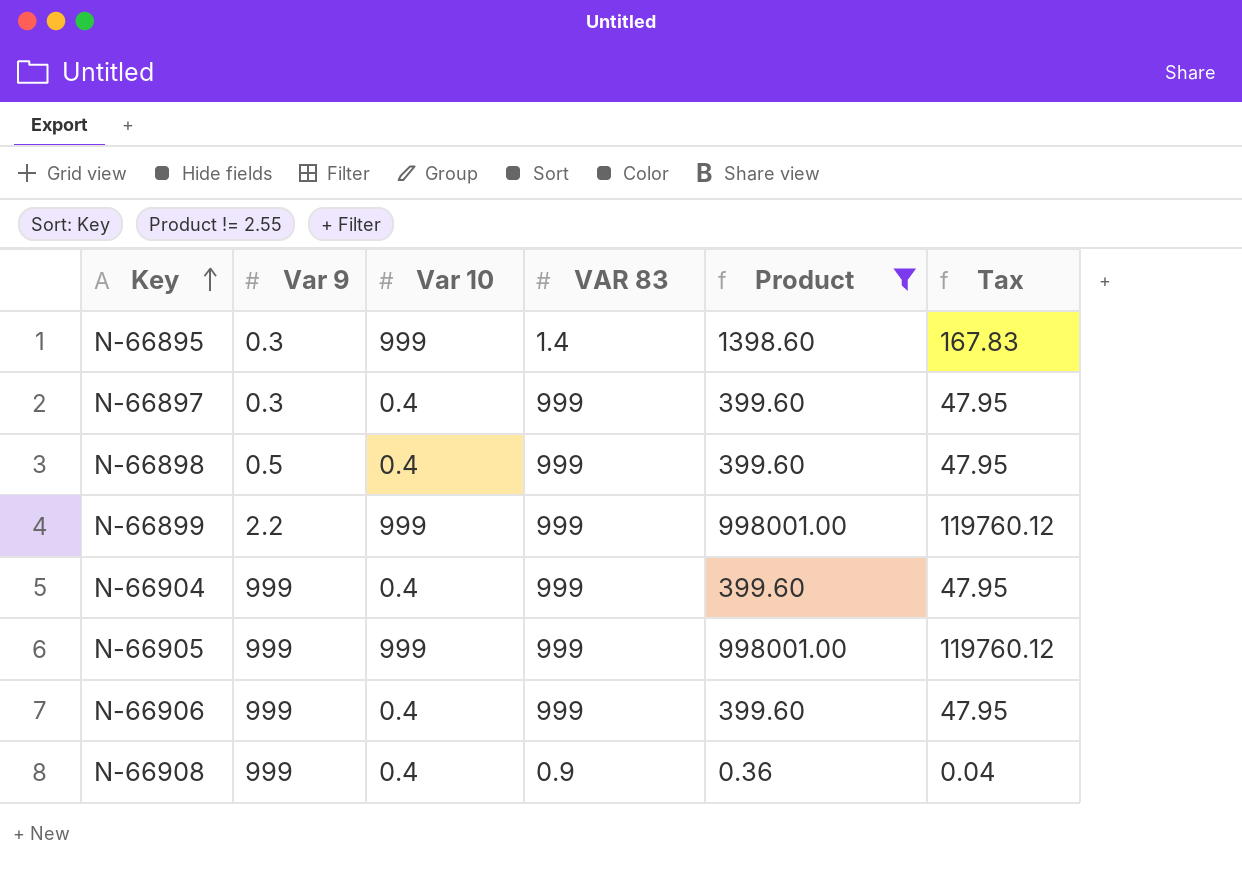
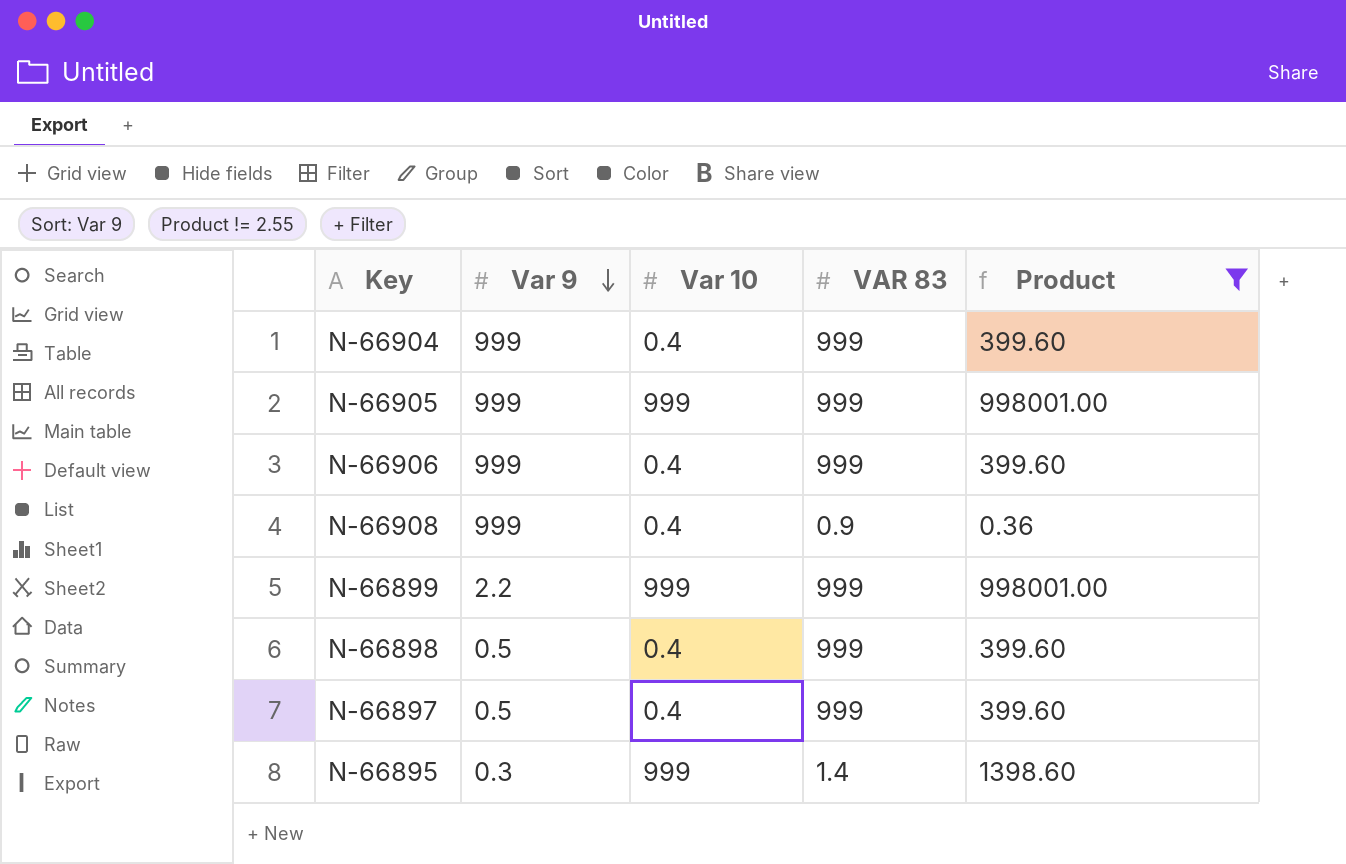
row order: Key ascending -> Var 9 descending
column Tax | formula: [Product] * 0.12 -> none
N-66897 | Var 9: 0.3 -> 0.5

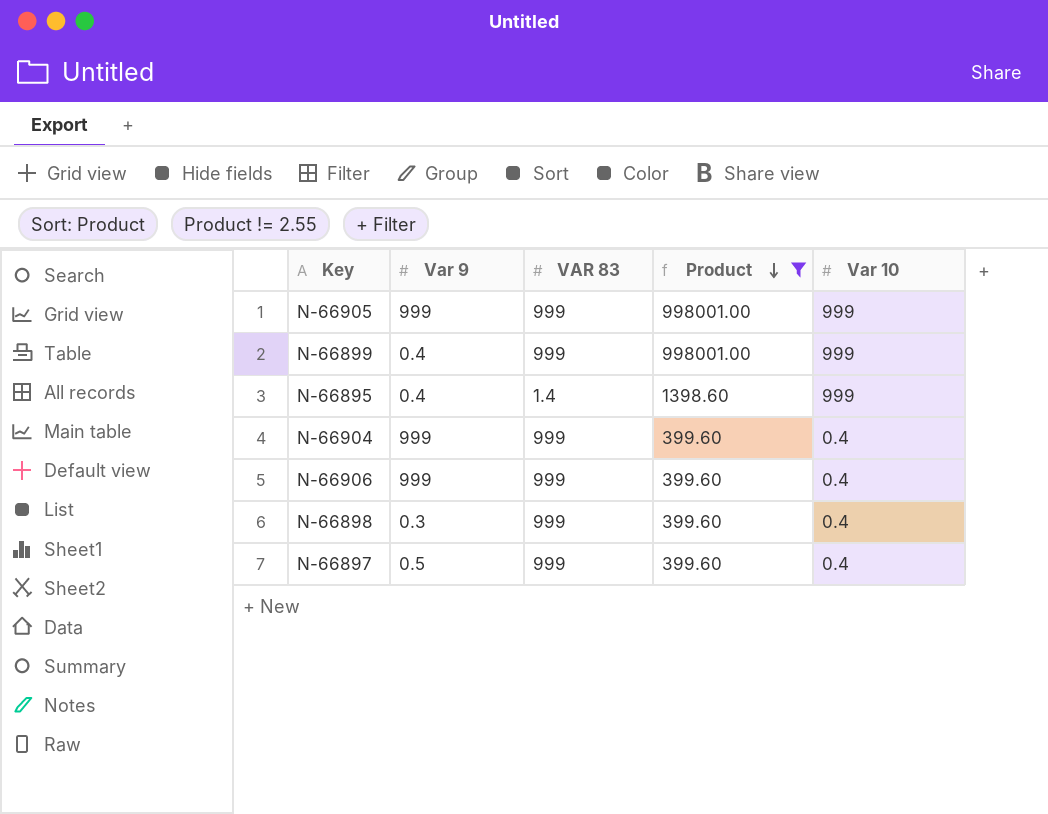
row order: Var 9 descending -> Product descending
column Var 10 | position: 3 -> 5
row N-66908: 999 | 0.4 | 0.9 | 0.36 -> none
N-66899 | Var 9: 2.2 -> 0.4
N-66895 | Var 9: 0.3 -> 0.4
N-66898 | Var 9: 0.5 -> 0.3

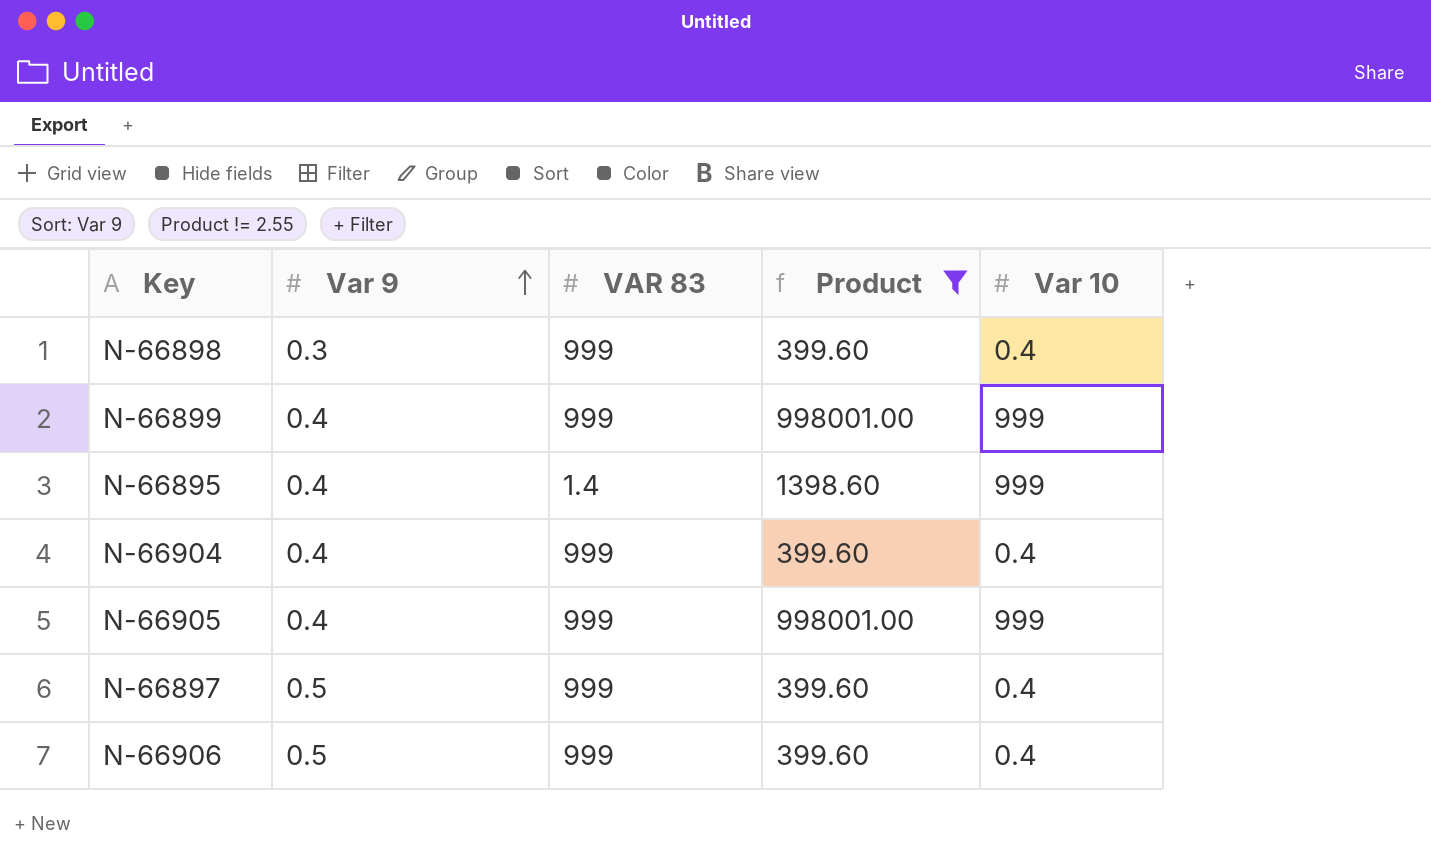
row order: Product descending -> Var 9 ascending
N-66904 | Var 9: 999 -> 0.4
N-66905 | Var 9: 999 -> 0.4
N-66906 | Var 9: 999 -> 0.5

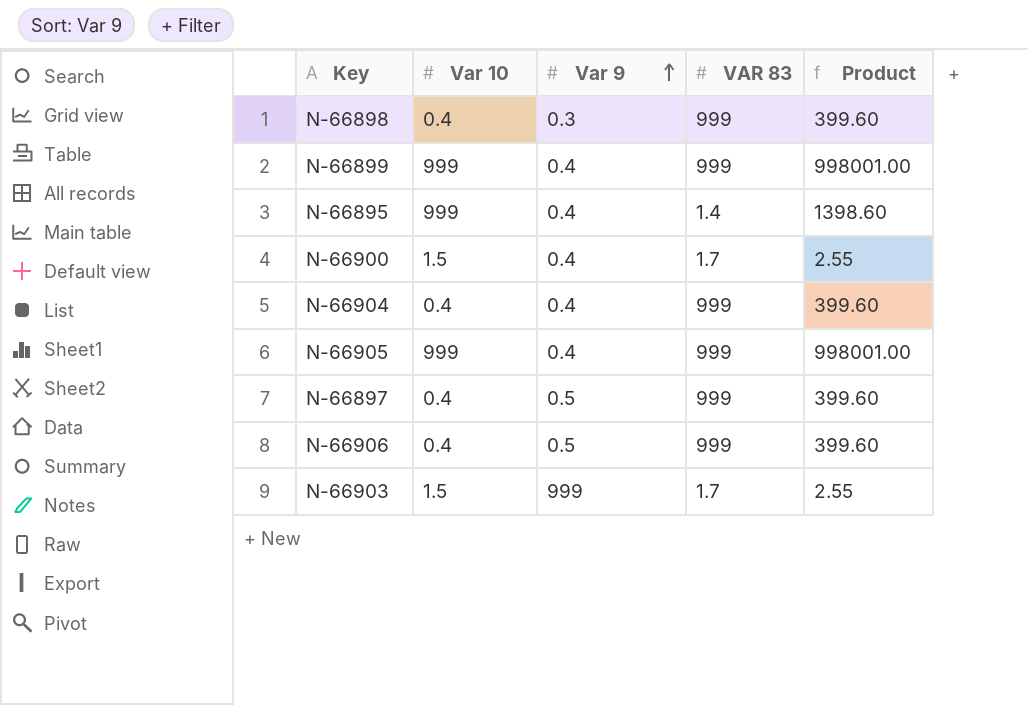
filter: Product != 2.55 -> none
column Var 10 | position: 5 -> 2

